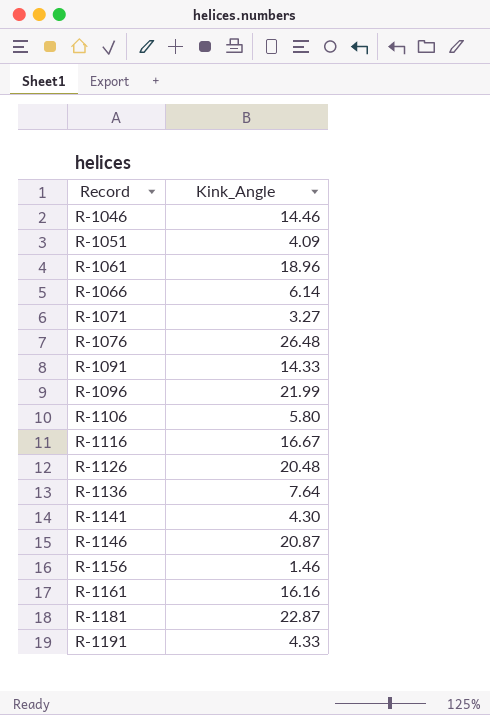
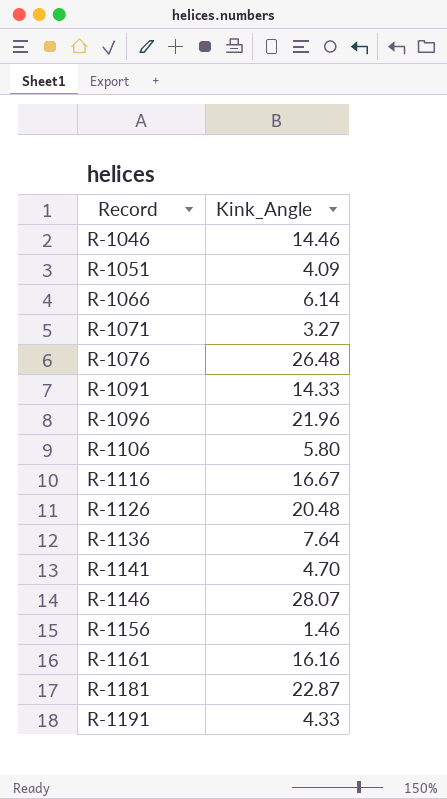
row R-1061: 18.96 -> none
R-1096 | Kink_Angle: 21.99 -> 21.96
R-1141 | Kink_Angle: 4.30 -> 4.70
R-1146 | Kink_Angle: 20.87 -> 28.07

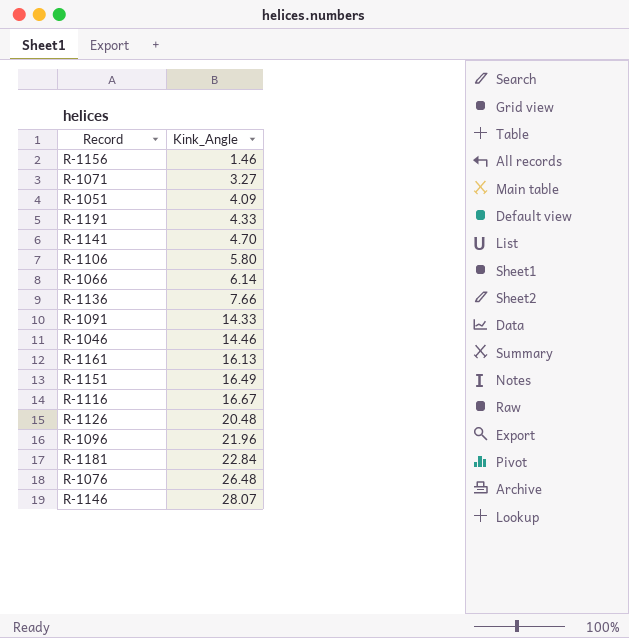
row order: Record ascending -> Kink_Angle ascending
R-1136 | Kink_Angle: 7.64 -> 7.66
R-1161 | Kink_Angle: 16.16 -> 16.13
row R-1151: none -> 16.49
R-1181 | Kink_Angle: 22.87 -> 22.84

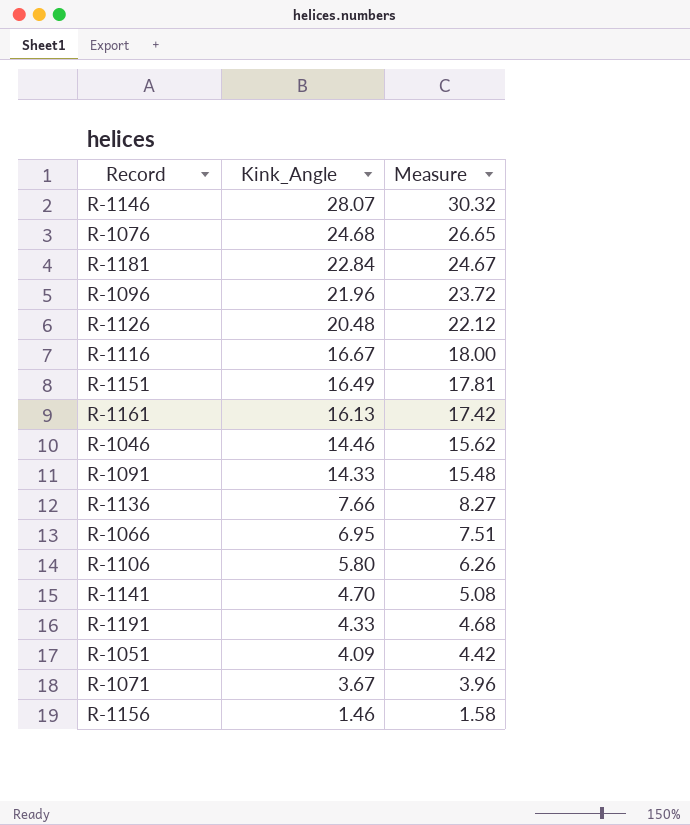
row order: Kink_Angle ascending -> Kink_Angle descending
column Measure | formula: none -> [Kink_Angle] * 1.08
R-1076 | Kink_Angle: 26.48 -> 24.68
R-1066 | Kink_Angle: 6.14 -> 6.95
R-1071 | Kink_Angle: 3.27 -> 3.67

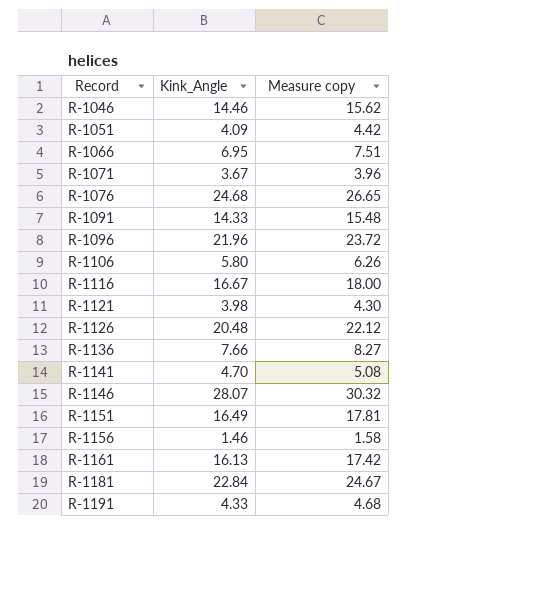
row order: Kink_Angle descending -> Record ascending
column name: Measure -> Measure copy
row R-1121: none -> 3.98 | 4.30

